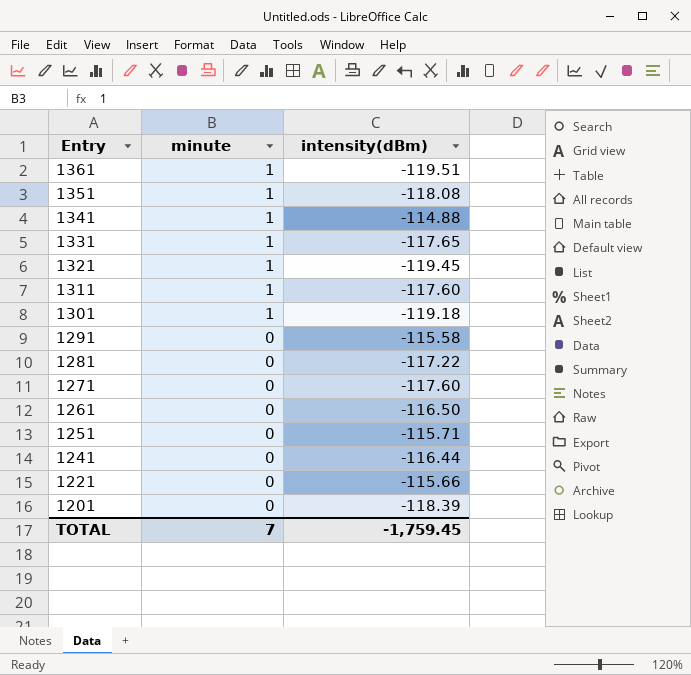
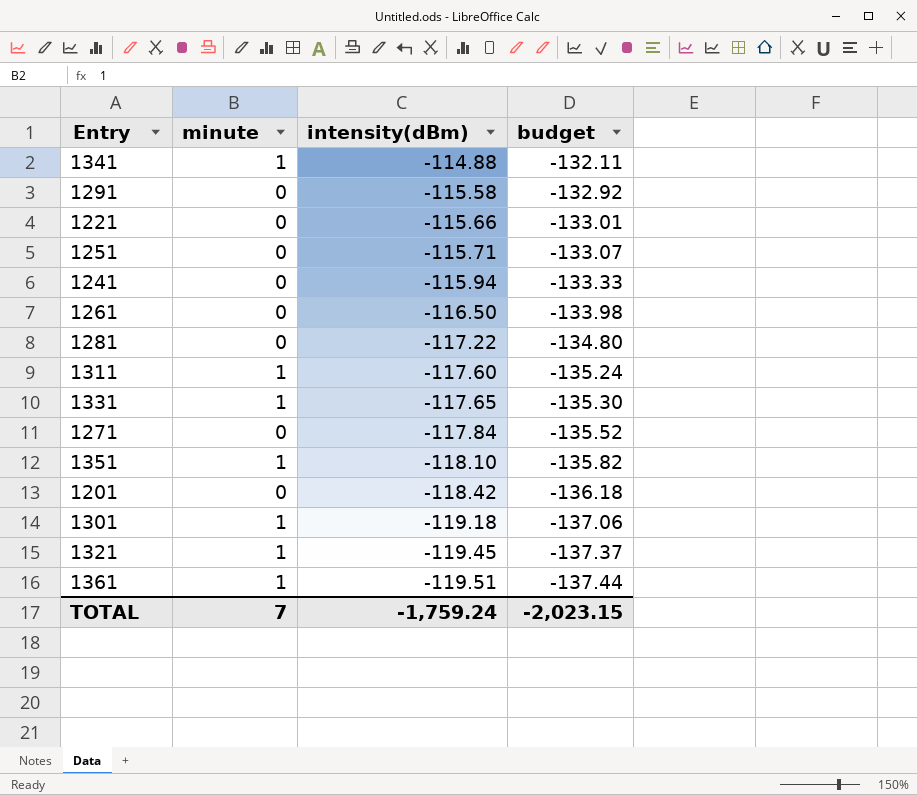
row order: Entry descending -> intensity(dBm) descending
column budget | formula: none -> [intensity(dBm)] * 1.15
1241 | intensity(dBm): -116.44 -> -115.94
1271 | intensity(dBm): -117.60 -> -117.84
1351 | intensity(dBm): -118.08 -> -118.10
1201 | intensity(dBm): -118.39 -> -118.42
TOTAL | intensity(dBm): -1,759.45 -> -1,759.24

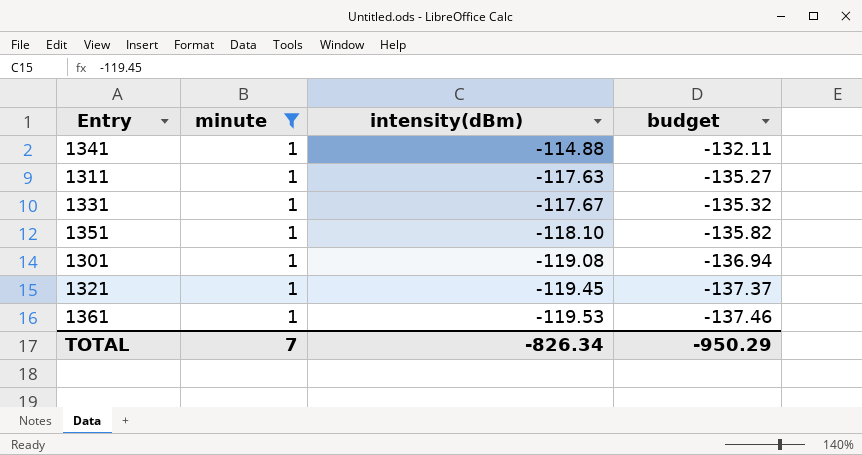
filter: none -> minute = 1
1311 | intensity(dBm): -117.60 -> -117.63
1311 | budget: -135.24 -> -135.27
1331 | intensity(dBm): -117.65 -> -117.67
1331 | budget: -135.30 -> -135.32
1301 | intensity(dBm): -119.18 -> -119.08
1301 | budget: -137.06 -> -136.94
1361 | intensity(dBm): -119.51 -> -119.53
1361 | budget: -137.44 -> -137.46
TOTAL | intensity(dBm): -1,759.24 -> -826.34
TOTAL | budget: -2,023.15 -> -950.29

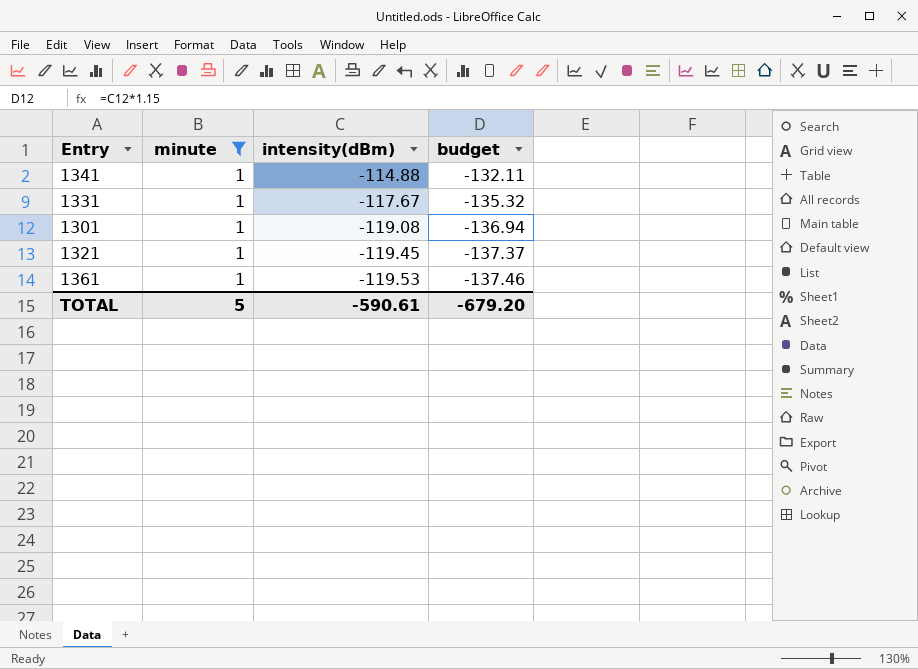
row 1311: 1 | -117.63 | -135.27 -> none
row 1351: 1 | -118.10 | -135.82 -> none
TOTAL | minute: 7 -> 5
TOTAL | intensity(dBm): -826.34 -> -590.61
TOTAL | budget: -950.29 -> -679.20

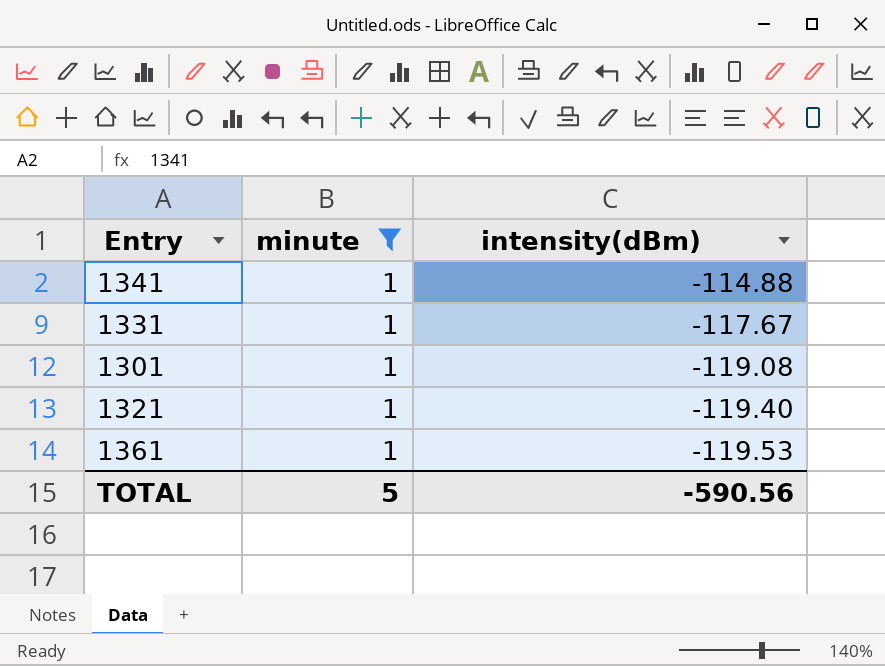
column budget | formula: [intensity(dBm)] * 1.15 -> none
1321 | intensity(dBm): -119.45 -> -119.40
TOTAL | intensity(dBm): -590.61 -> -590.56

